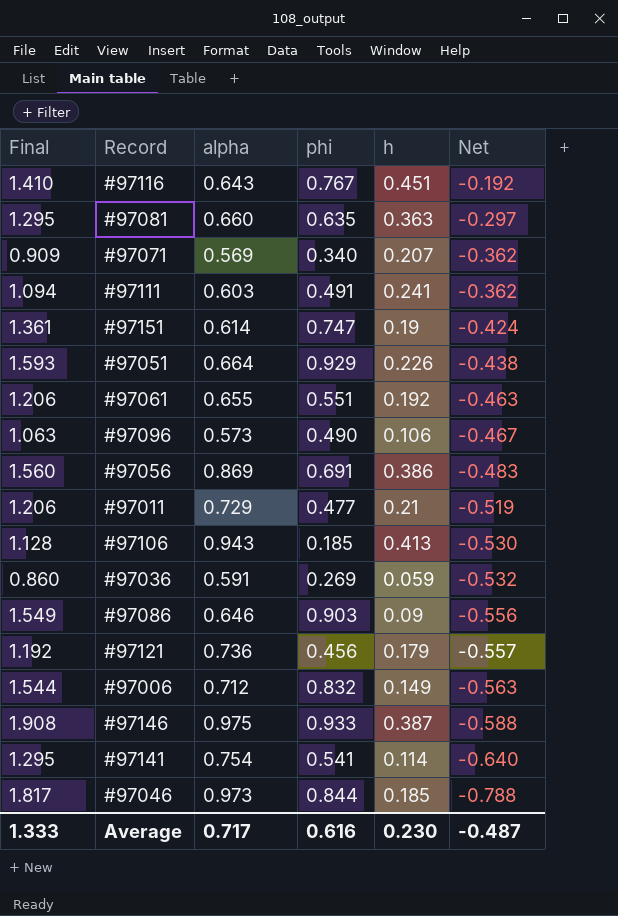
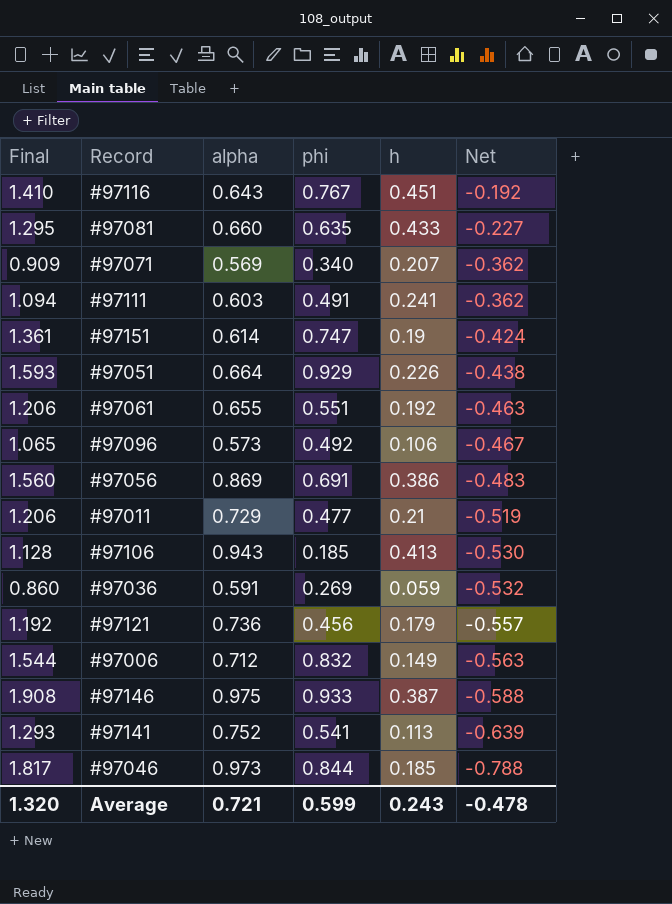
row #97086: 1.549 | 0.646 | 0.903 | 0.09 | -0.556 -> none
#97081 | h: 0.363 -> 0.433
#97081 | Net: -0.297 -> -0.227
#97096 | Final: 1.063 -> 1.065
#97096 | phi: 0.490 -> 0.492
#97141 | Final: 1.295 -> 1.293
#97141 | alpha: 0.754 -> 0.752
#97141 | h: 0.114 -> 0.113
#97141 | Net: -0.640 -> -0.639
Average | Final: 1.333 -> 1.320
Average | alpha: 0.717 -> 0.721
Average | phi: 0.616 -> 0.599
Average | h: 0.230 -> 0.243
Average | Net: -0.487 -> -0.478

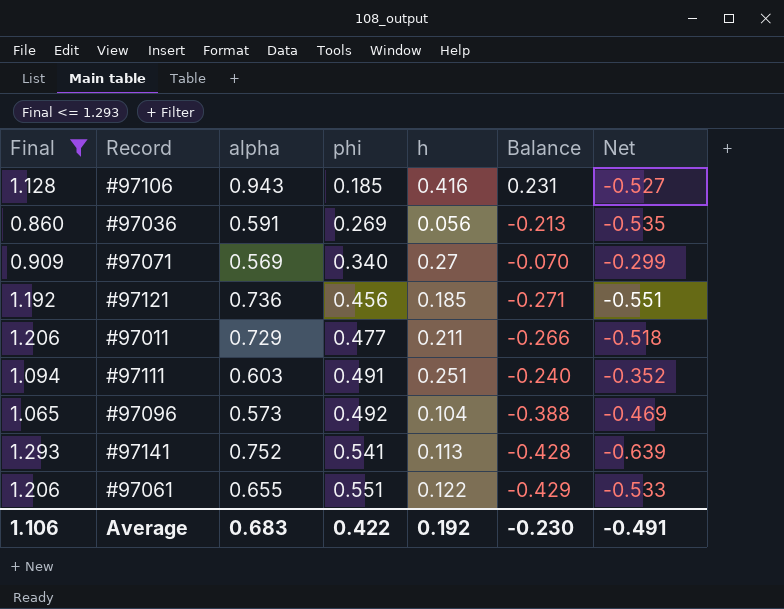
filter: none -> Final <= 1.293
row order: Net descending -> phi ascending
column Balance | formula: none -> [h] - [phi]
#97106 | h: 0.413 -> 0.416
#97106 | Net: -0.530 -> -0.527
#97036 | h: 0.059 -> 0.056
#97036 | Net: -0.532 -> -0.535
#97071 | h: 0.207 -> 0.27
#97071 | Net: -0.362 -> -0.299
#97121 | h: 0.179 -> 0.185
#97121 | Net: -0.557 -> -0.551
#97011 | h: 0.21 -> 0.211
#97011 | Net: -0.519 -> -0.518
#97111 | h: 0.241 -> 0.251
#97111 | Net: -0.362 -> -0.352
#97096 | h: 0.106 -> 0.104
#97096 | Net: -0.467 -> -0.469
#97061 | h: 0.192 -> 0.122
#97061 | Net: -0.463 -> -0.533
Average | Final: 1.320 -> 1.106
Average | alpha: 0.721 -> 0.683
Average | phi: 0.599 -> 0.422
Average | h: 0.243 -> 0.192
Average | Net: -0.478 -> -0.491

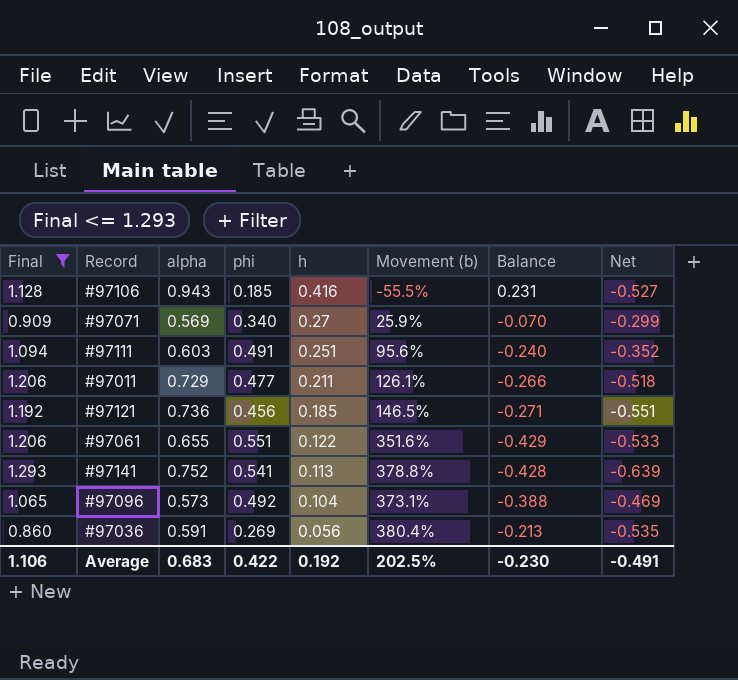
row order: phi ascending -> h descending
column Movement (b) | formula: none -> ([phi] - [h]) / [h]

